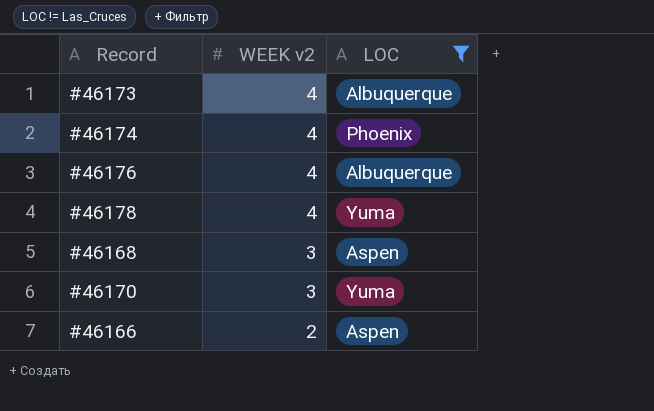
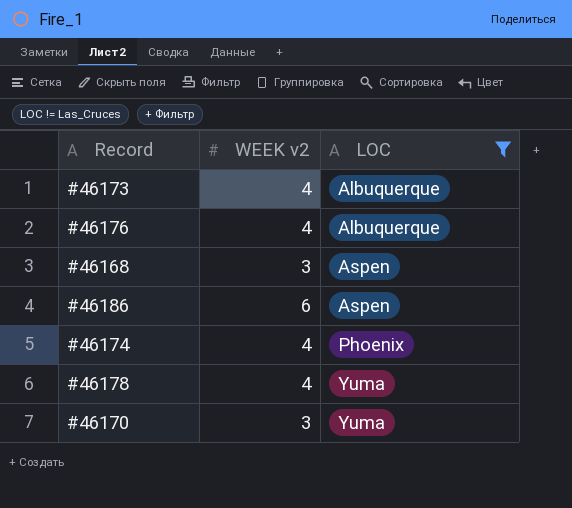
row order: WEEK v2 descending -> LOC ascending
row #46166: 2 | Aspen -> none
row #46186: none -> 6 | Aspen

